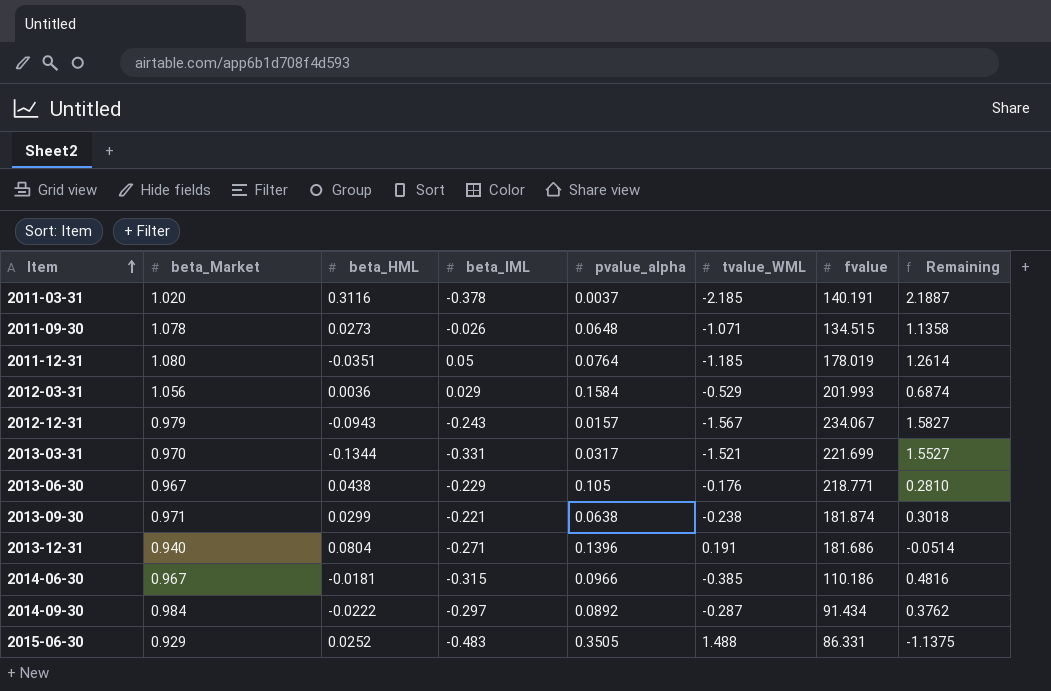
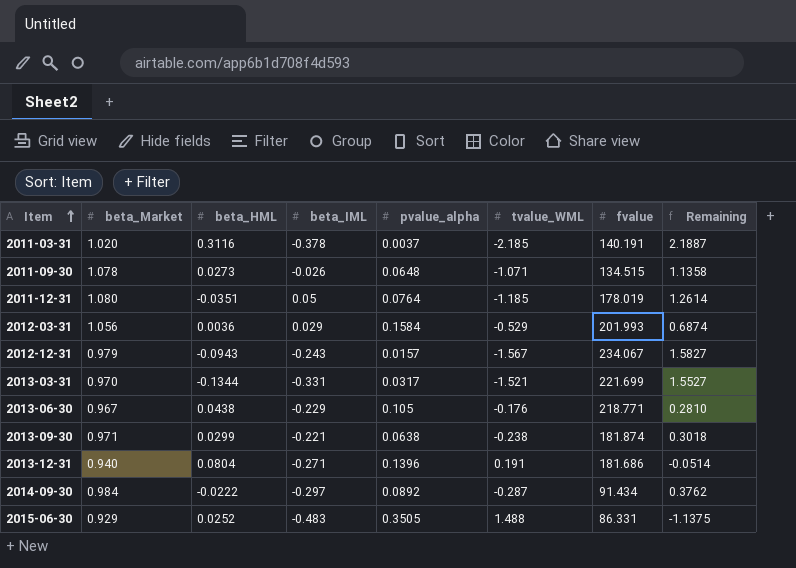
row 2014-06-30: 0.967 | -0.0181 | -0.315 | 0.0966 | -0.385 | 110.186 | 0.4816 -> none

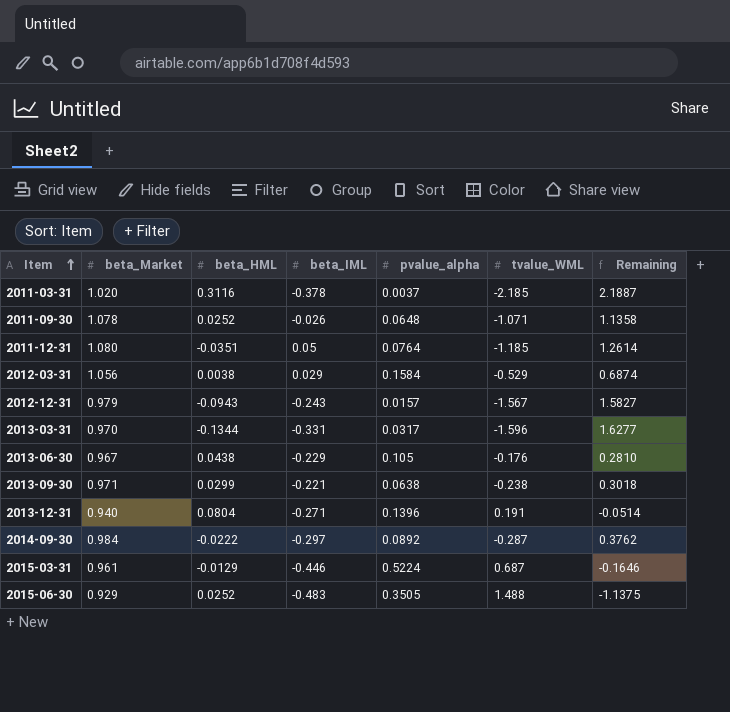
column fvalue | position: 7 -> none
2011-09-30 | beta_HML: 0.0273 -> 0.0252
2012-03-31 | beta_HML: 0.0036 -> 0.0038
2013-03-31 | tvalue_WML: -1.521 -> -1.596
2013-03-31 | Remaining: 1.5527 -> 1.6277
row 2015-03-31: none -> 0.961 | -0.0129 | -0.446 | 0.5224 | 0.687 | -0.1646

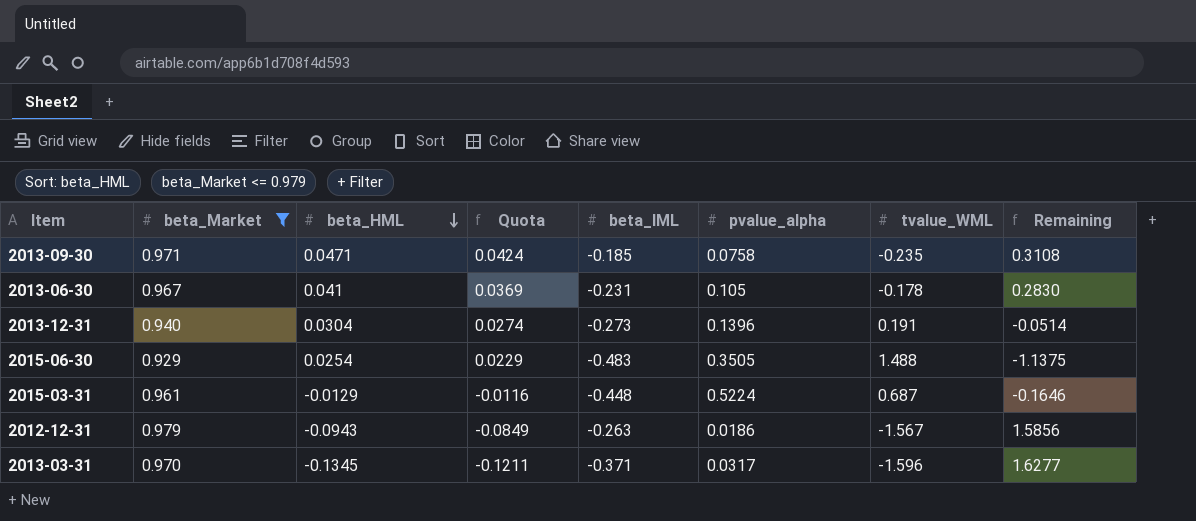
filter: none -> beta_Market <= 0.979
row order: Item ascending -> beta_HML descending
column Quota | formula: none -> [beta_HML] * 0.9
2013-09-30 | beta_HML: 0.0299 -> 0.0471
2013-09-30 | beta_IML: -0.221 -> -0.185
2013-09-30 | pvalue_alpha: 0.0638 -> 0.0758
2013-09-30 | tvalue_WML: -0.238 -> -0.235
2013-09-30 | Remaining: 0.3018 -> 0.3108
2013-06-30 | beta_HML: 0.0438 -> 0.041
2013-06-30 | beta_IML: -0.229 -> -0.231
2013-06-30 | tvalue_WML: -0.176 -> -0.178
2013-06-30 | Remaining: 0.2810 -> 0.2830
2013-12-31 | beta_HML: 0.0804 -> 0.0304
2013-12-31 | beta_IML: -0.271 -> -0.273
2015-06-30 | beta_HML: 0.0252 -> 0.0254
2015-03-31 | beta_IML: -0.446 -> -0.448
2012-12-31 | beta_IML: -0.243 -> -0.263
2012-12-31 | pvalue_alpha: 0.0157 -> 0.0186
2012-12-31 | Remaining: 1.5827 -> 1.5856
2013-03-31 | beta_HML: -0.1344 -> -0.1345
2013-03-31 | beta_IML: -0.331 -> -0.371

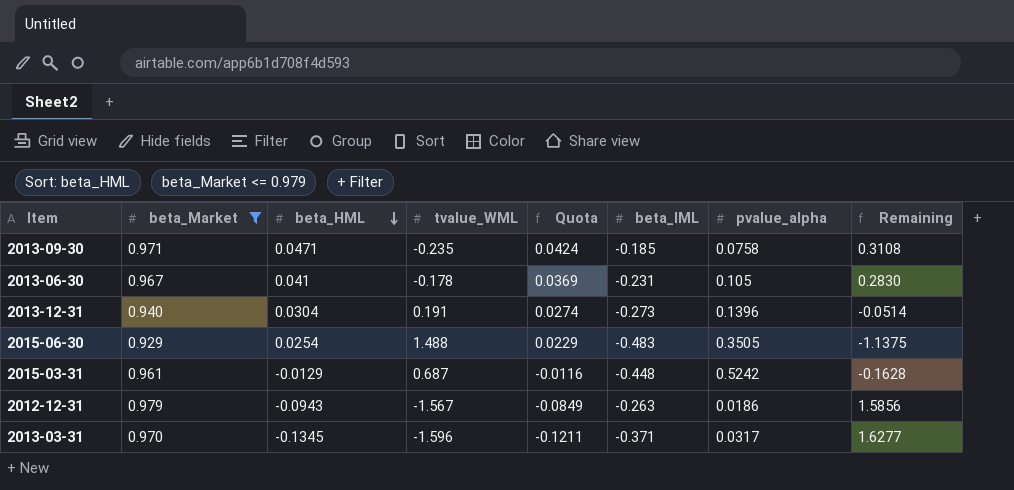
column tvalue_WML | position: 7 -> 4
2015-03-31 | pvalue_alpha: 0.5224 -> 0.5242
2015-03-31 | Remaining: -0.1646 -> -0.1628

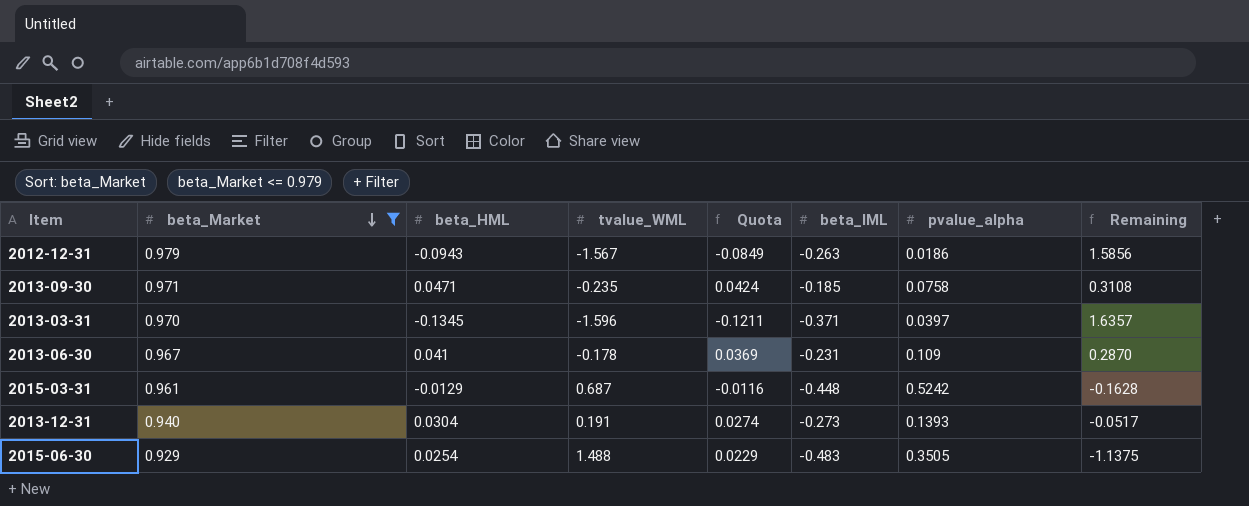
row order: beta_HML descending -> beta_Market descending
2013-03-31 | pvalue_alpha: 0.0317 -> 0.0397
2013-03-31 | Remaining: 1.6277 -> 1.6357
2013-06-30 | pvalue_alpha: 0.105 -> 0.109
2013-06-30 | Remaining: 0.2830 -> 0.2870
2013-12-31 | pvalue_alpha: 0.1396 -> 0.1393
2013-12-31 | Remaining: -0.0514 -> -0.0517

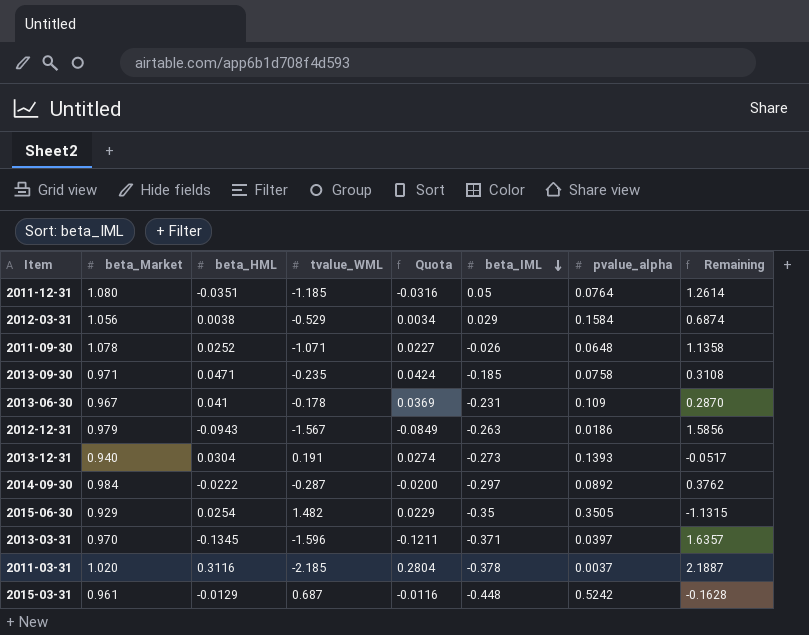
filter: beta_Market <= 0.979 -> none
row order: beta_Market descending -> beta_IML descending
2015-06-30 | tvalue_WML: 1.488 -> 1.482
2015-06-30 | beta_IML: -0.483 -> -0.35
2015-06-30 | Remaining: -1.1375 -> -1.1315

